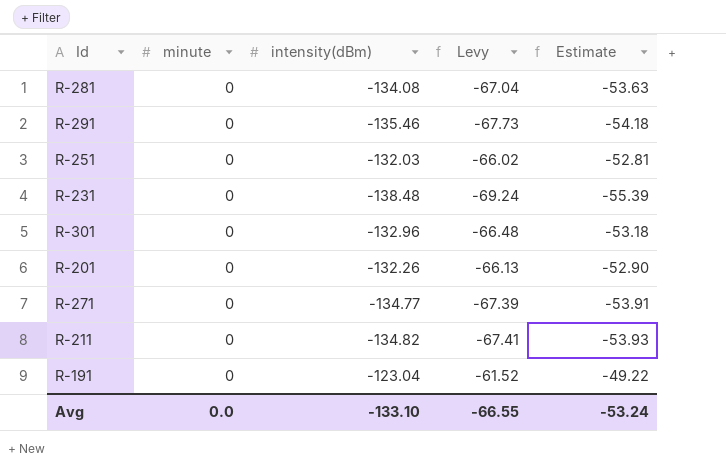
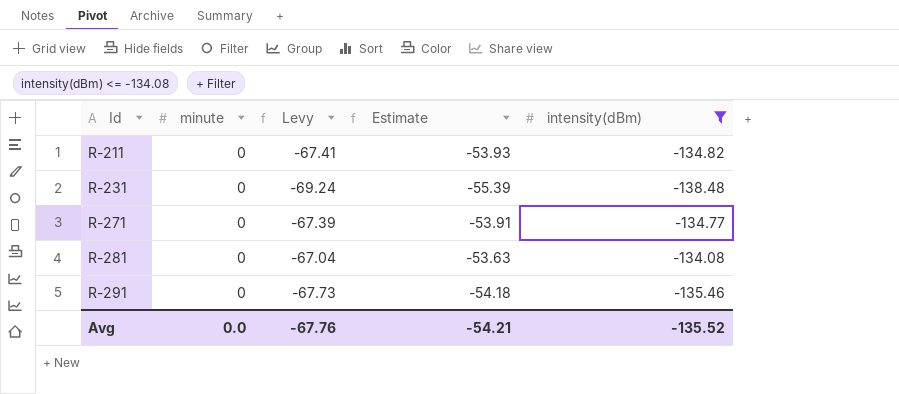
filter: none -> intensity(dBm) <= -134.08
row order: none -> Id ascending
column intensity(dBm) | position: 3 -> 5
Avg | Levy: -66.55 -> -67.76
Avg | Estimate: -53.24 -> -54.21
Avg | intensity(dBm): -133.10 -> -135.52

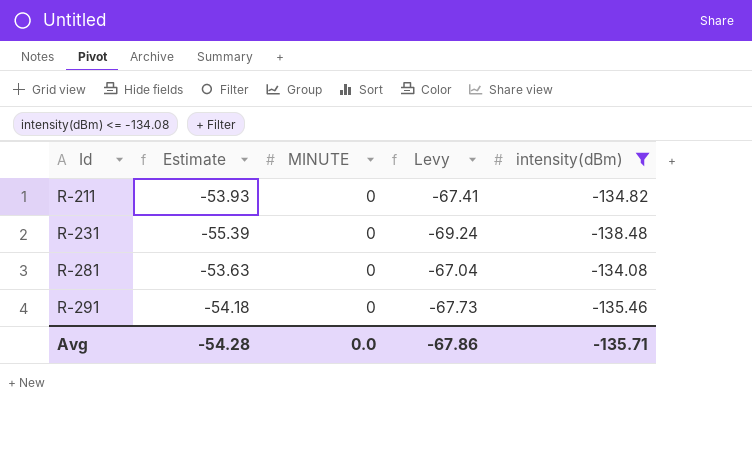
column Estimate | position: 4 -> 2
column name: minute -> MINUTE
row R-271: 0 | -67.39 | -53.91 | -134.77 -> none
Avg | Estimate: -54.21 -> -54.28
Avg | Levy: -67.76 -> -67.86
Avg | intensity(dBm): -135.52 -> -135.71

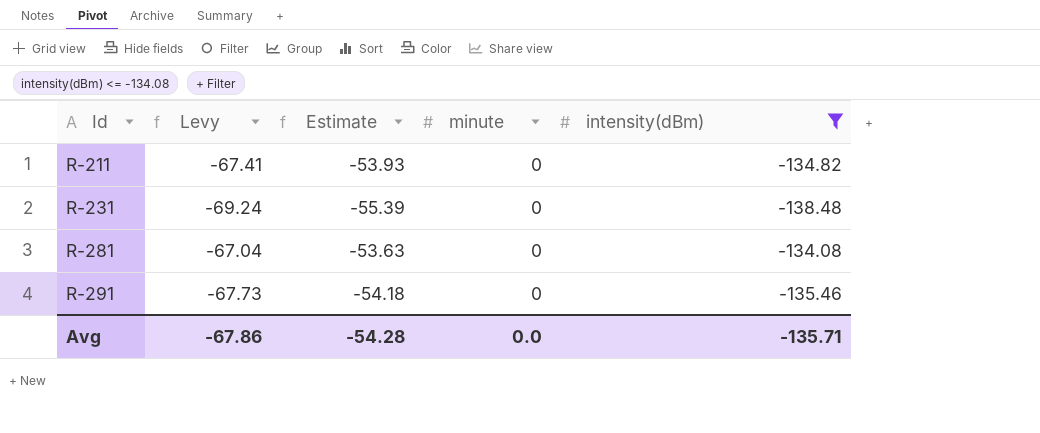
column Levy | position: 4 -> 2
column name: MINUTE -> minute

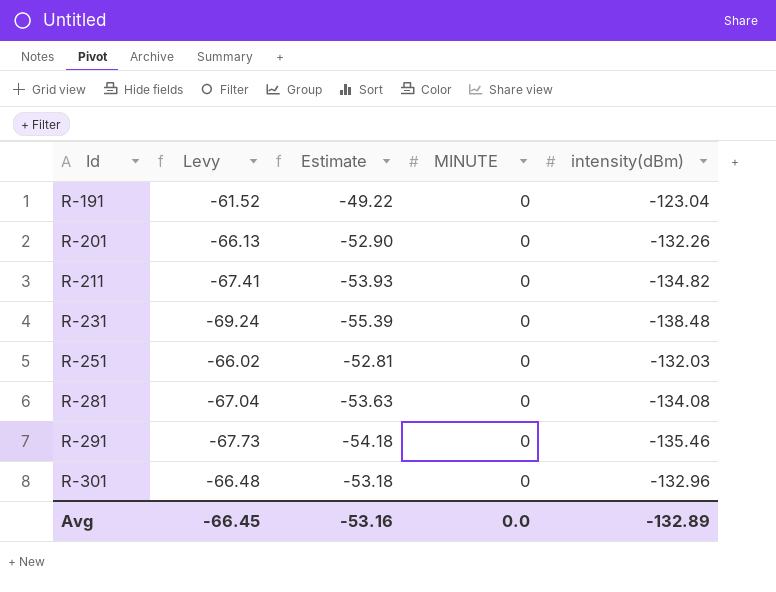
filter: intensity(dBm) <= -134.08 -> none
column name: minute -> MINUTE
Avg | Levy: -67.86 -> -66.45
Avg | Estimate: -54.28 -> -53.16
Avg | intensity(dBm): -135.71 -> -132.89

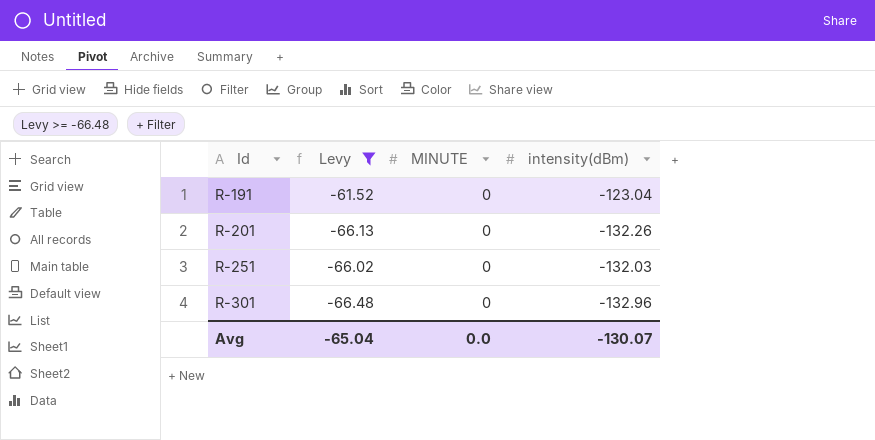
filter: none -> Levy >= -66.48
column Estimate | formula: [intensity(dBm)] * 0.4 -> none
Avg | Levy: -66.45 -> -65.04
Avg | intensity(dBm): -132.89 -> -130.07

